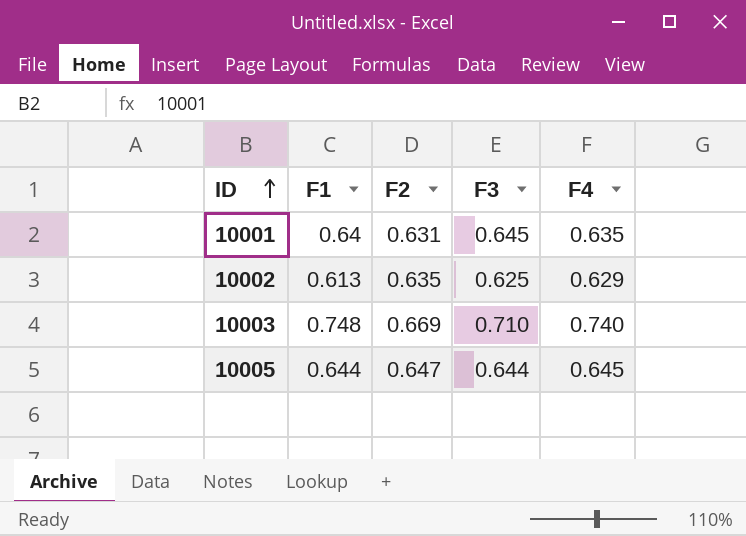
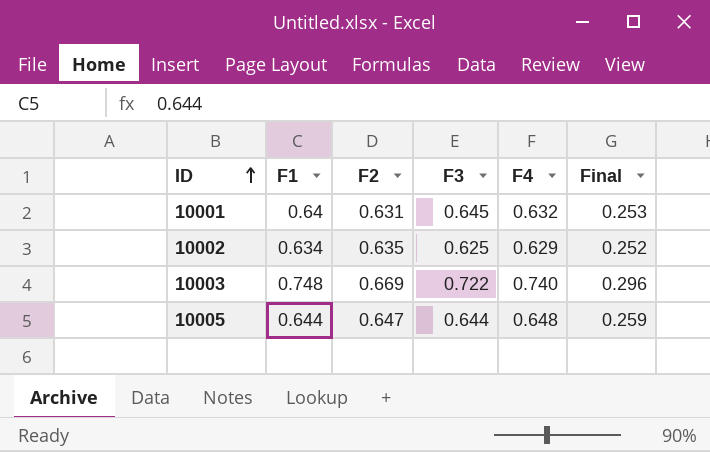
column Final | formula: none -> [F4] * 0.4
10001 | F4: 0.635 -> 0.632
10002 | F1: 0.613 -> 0.634
10003 | F3: 0.710 -> 0.722
10005 | F4: 0.645 -> 0.648

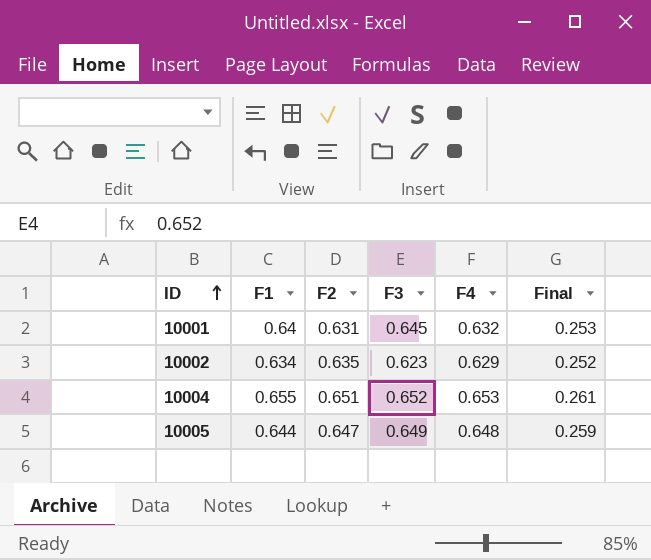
row 10003: 0.748 | 0.669 | 0.722 | 0.740 | 0.296 -> none
10002 | F3: 0.625 -> 0.623
row 10004: none -> 0.655 | 0.651 | 0.652 | 0.653 | 0.261
10005 | F3: 0.644 -> 0.649

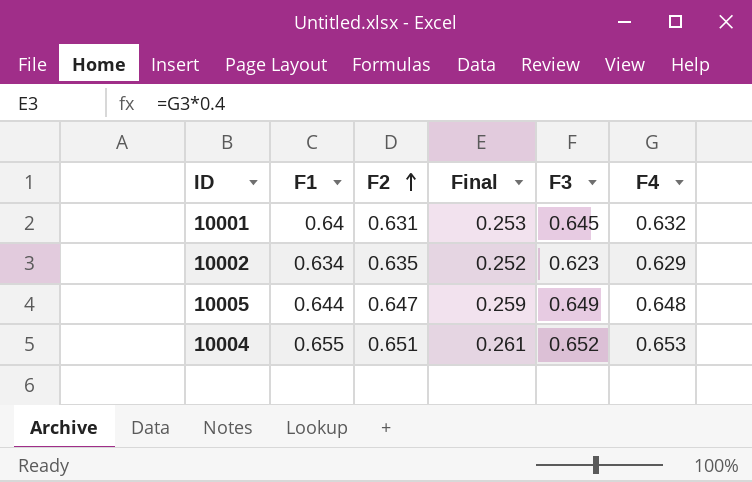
row order: ID ascending -> F2 ascending
column Final | position: 6 -> 4

